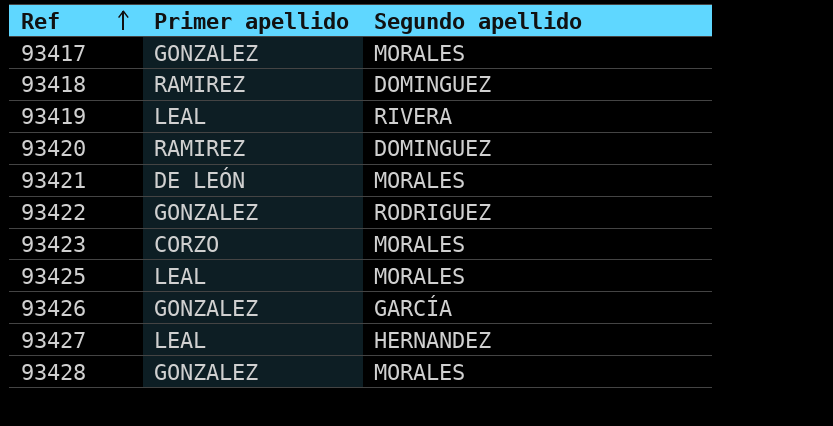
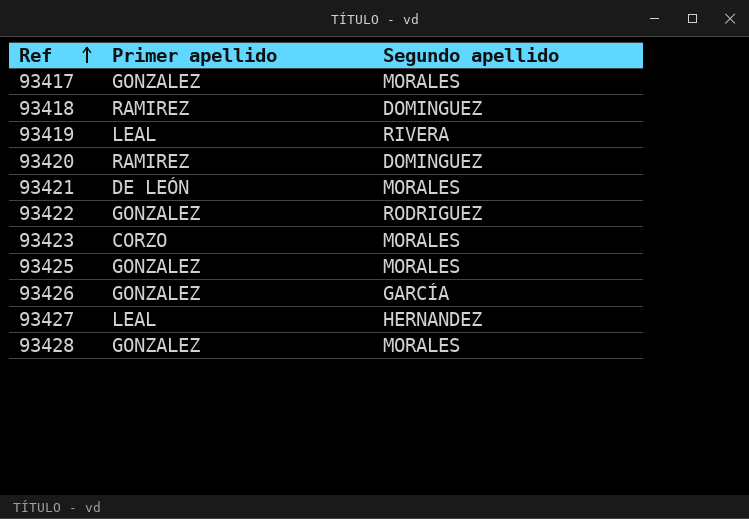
93425 | Primer apellido: LEAL -> GONZALEZ

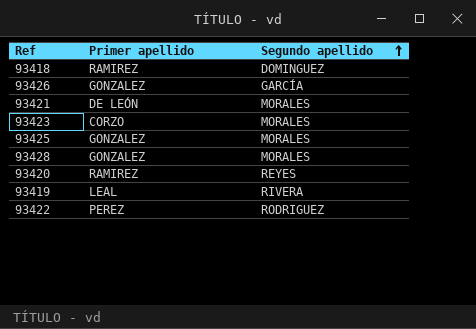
row order: Ref ascending -> Segundo apellido ascending
row 93417: GONZALEZ | MORALES -> none
row 93427: LEAL | HERNANDEZ -> none
93420 | Segundo apellido: DOMINGUEZ -> REYES
93422 | Primer apellido: GONZALEZ -> PEREZ

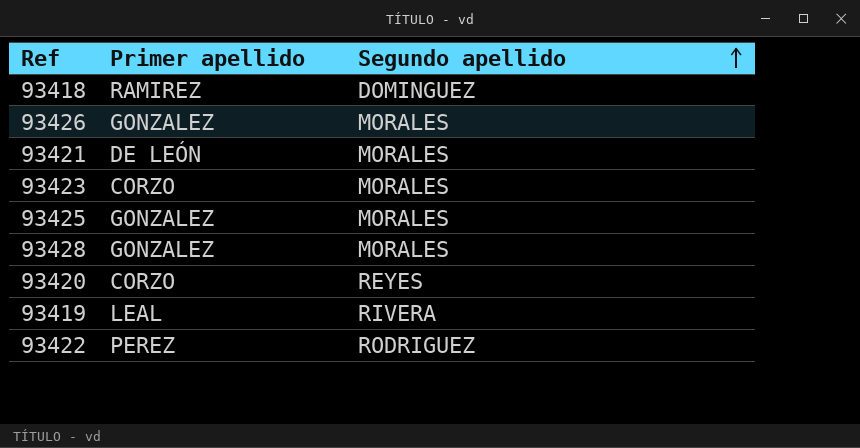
93426 | Segundo apellido: GARCÍA -> MORALES
93420 | Primer apellido: RAMIREZ -> CORZO

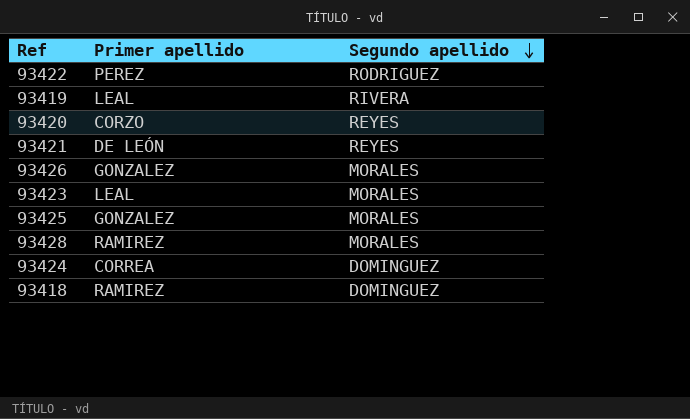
row order: Segundo apellido ascending -> Segundo apellido descending
93421 | Segundo apellido: MORALES -> REYES
93423 | Primer apellido: CORZO -> LEAL
93428 | Primer apellido: GONZALEZ -> RAMIREZ
row 93424: none -> CORREA | DOMINGUEZ

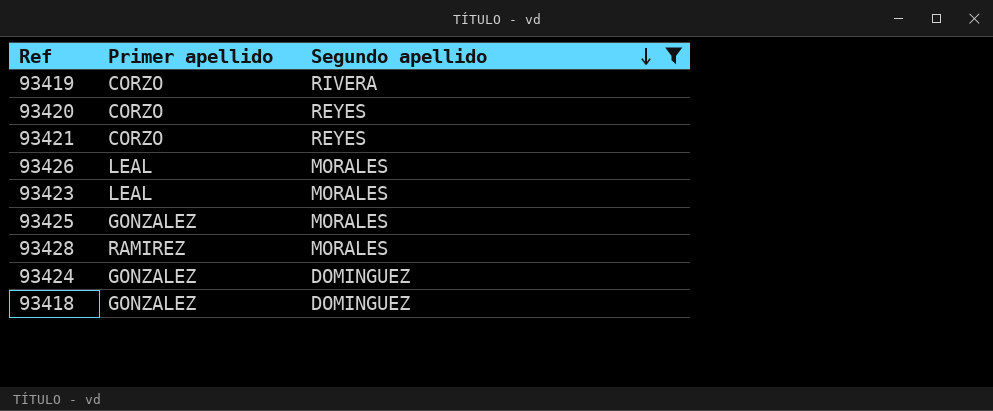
filter: none -> Segundo apellido != RODRIGUEZ
93419 | Primer apellido: LEAL -> CORZO
93421 | Primer apellido: DE LEÓN -> CORZO
93426 | Primer apellido: GONZALEZ -> LEAL
93424 | Primer apellido: CORREA -> GONZALEZ
93418 | Primer apellido: RAMIREZ -> GONZALEZ

